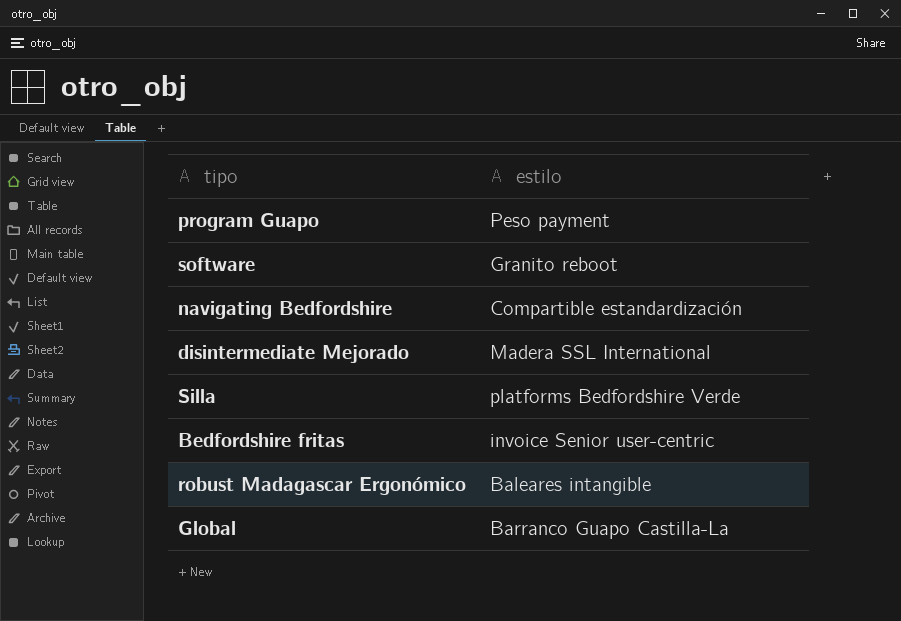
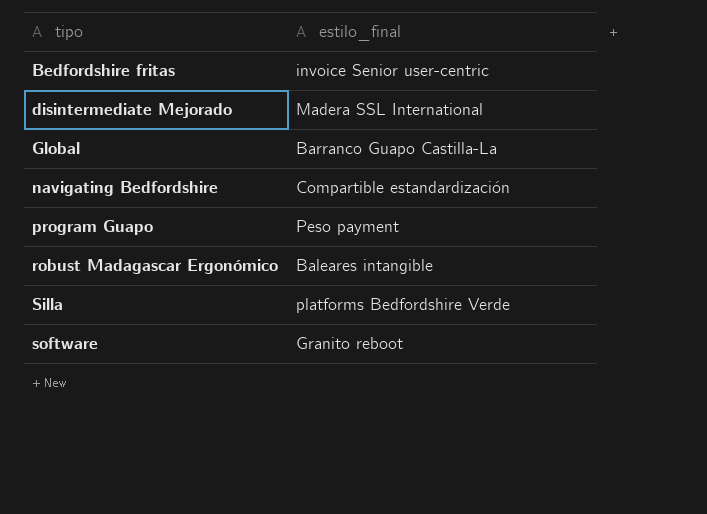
row order: none -> tipo ascending
column name: estilo -> estilo_final

